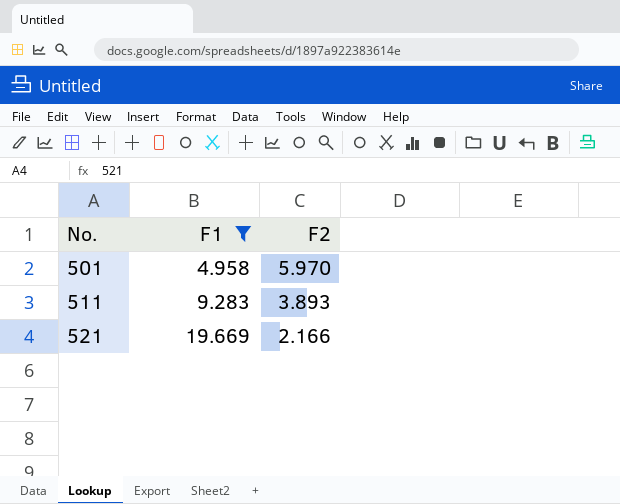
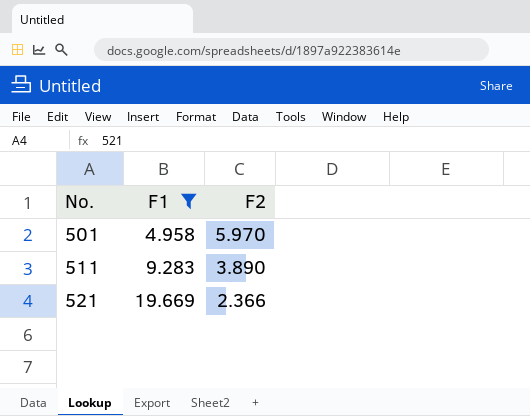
511 | F2: 3.893 -> 3.890
521 | F2: 2.166 -> 2.366

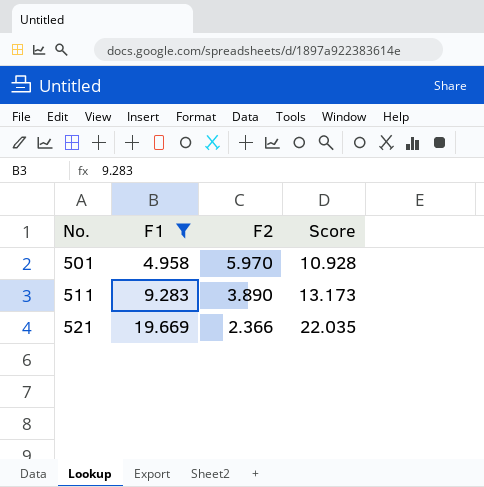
column Score | formula: none -> [F1] + [F2]

